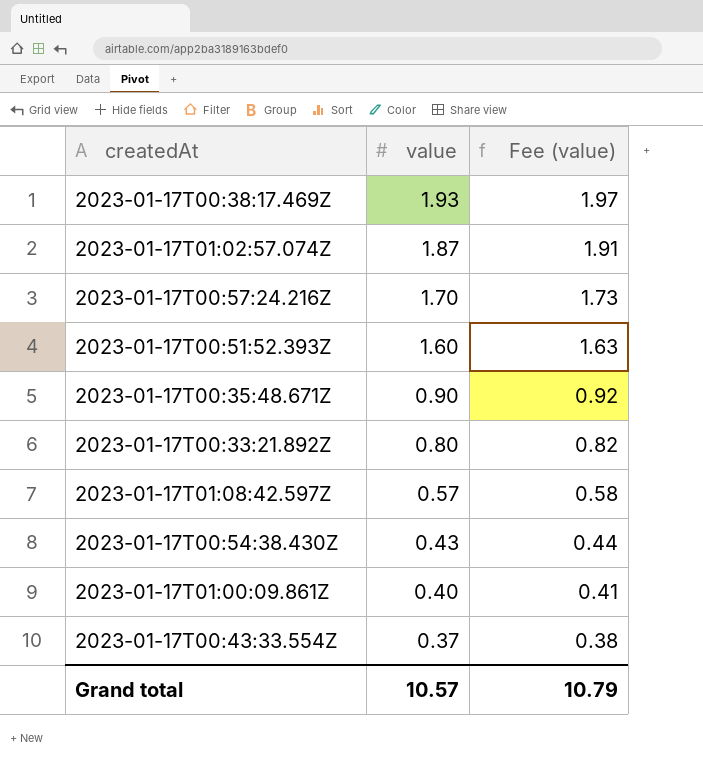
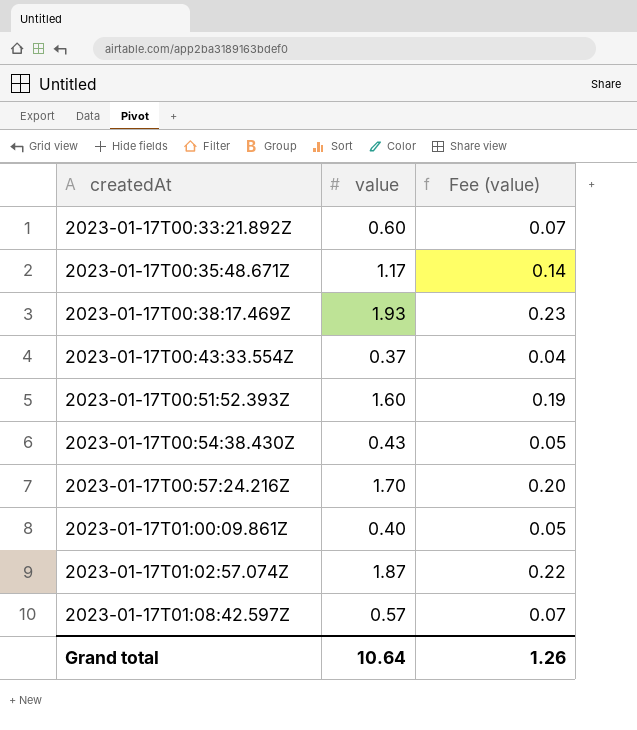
row order: value descending -> createdAt ascending
column Fee (value) | formula: [value] * 1.02 -> [value] * 0.12
2023-01-17T00:33:21.892Z | value: 0.80 -> 0.60
2023-01-17T00:35:48.671Z | value: 0.90 -> 1.17
Grand total | value: 10.57 -> 10.64
Grand total | Fee (value): 10.79 -> 1.26

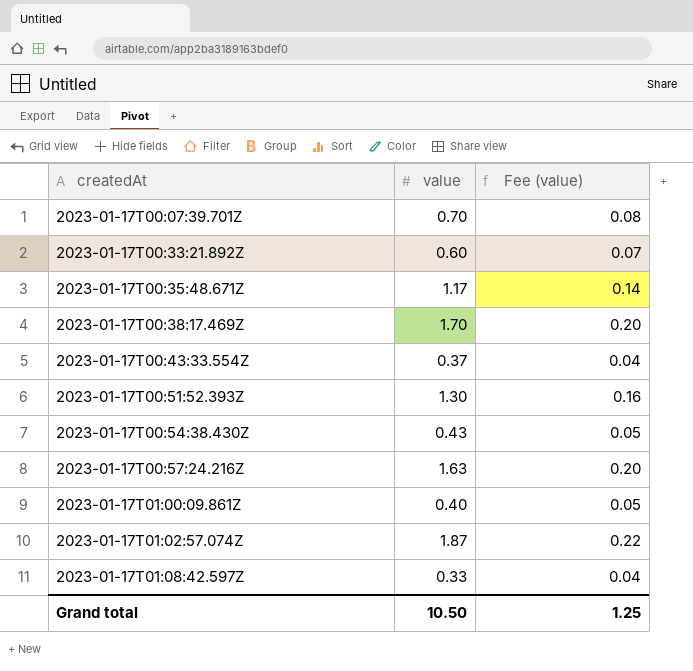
row 2023-01-17T00:07:39.701Z: none -> 0.70 | 0.08
2023-01-17T00:38:17.469Z | value: 1.93 -> 1.70
2023-01-17T00:38:17.469Z | Fee (value): 0.23 -> 0.20
2023-01-17T00:51:52.393Z | value: 1.60 -> 1.30
2023-01-17T00:51:52.393Z | Fee (value): 0.19 -> 0.16
2023-01-17T00:57:24.216Z | value: 1.70 -> 1.63
2023-01-17T01:08:42.597Z | value: 0.57 -> 0.33
2023-01-17T01:08:42.597Z | Fee (value): 0.07 -> 0.04
Grand total | value: 10.64 -> 10.50
Grand total | Fee (value): 1.26 -> 1.25

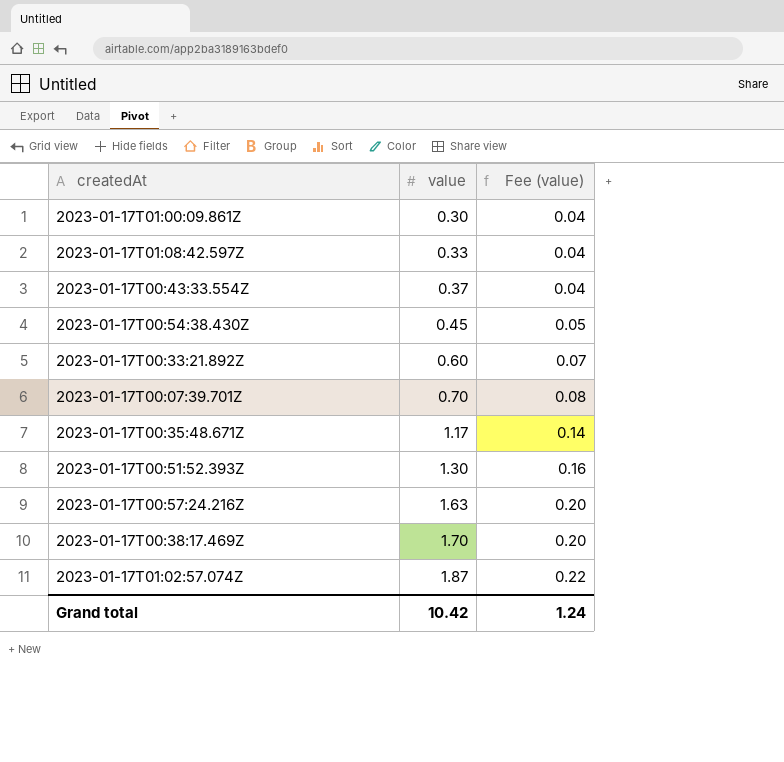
row order: createdAt ascending -> value ascending
2023-01-17T01:00:09.861Z | value: 0.40 -> 0.30
2023-01-17T01:00:09.861Z | Fee (value): 0.05 -> 0.04
2023-01-17T00:54:38.430Z | value: 0.43 -> 0.45
Grand total | value: 10.50 -> 10.42
Grand total | Fee (value): 1.25 -> 1.24

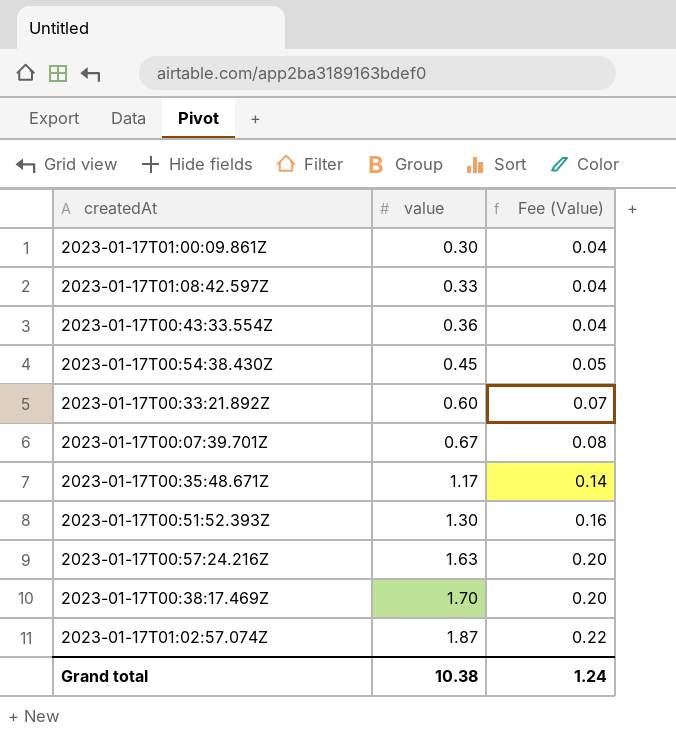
column name: Fee (value) -> Fee (Value)
2023-01-17T00:43:33.554Z | value: 0.37 -> 0.36
2023-01-17T00:07:39.701Z | value: 0.70 -> 0.67
Grand total | value: 10.42 -> 10.38

